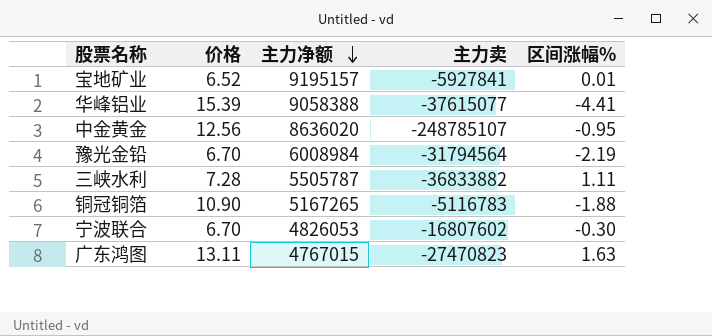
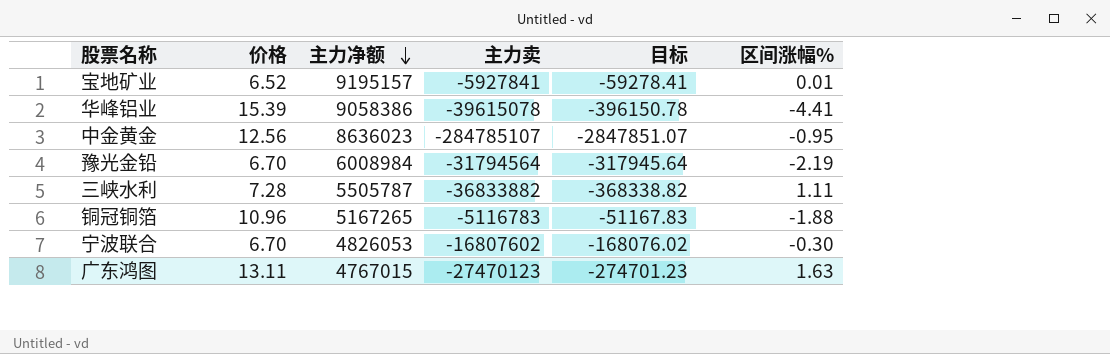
column 目标 | formula: none -> [主力卖] * 0.01
华峰铝业 | 主力净额: 9058388 -> 9058386
华峰铝业 | 主力卖: -37615077 -> -39615078
中金黄金 | 主力净额: 8636020 -> 8636023
中金黄金 | 主力卖: -248785107 -> -284785107
铜冠铜箔 | 价格: 10.90 -> 10.96
广东鸿图 | 主力卖: -27470823 -> -27470123

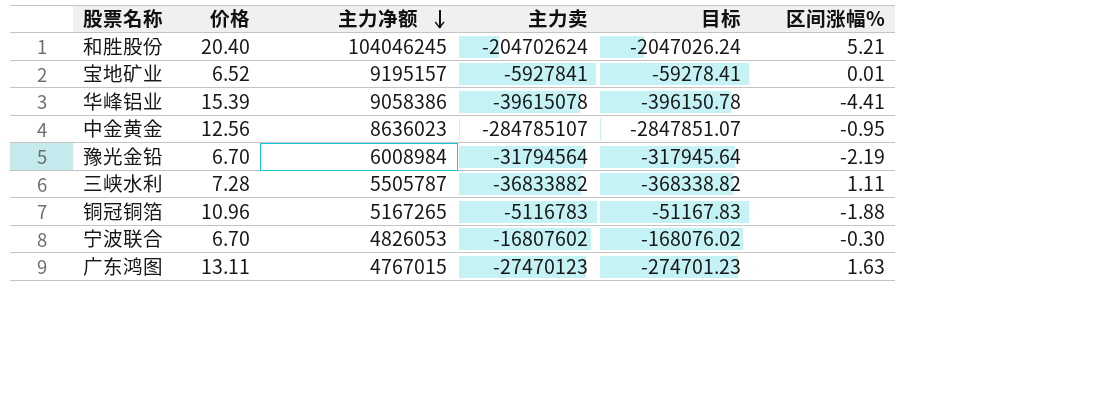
row 和胜股份: none -> 20.40 | 104046245 | -204702624 | -2047026.24 | 5.21

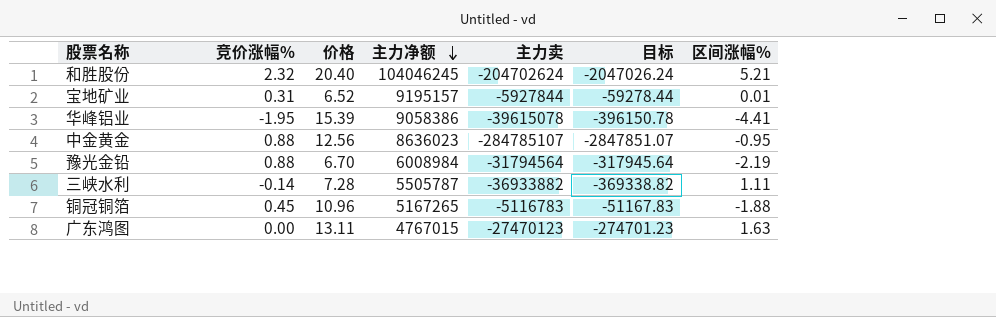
column 竞价涨幅% | position: none -> 2
row 宁波联合: 6.70 | 4826053 | -16807602 | -168076.02 | -0.30 -> none
宝地矿业 | 主力卖: -5927841 -> -5927844
宝地矿业 | 目标: -59278.41 -> -59278.44
三峡水利 | 主力卖: -36833882 -> -36933882
三峡水利 | 目标: -368338.82 -> -369338.82

